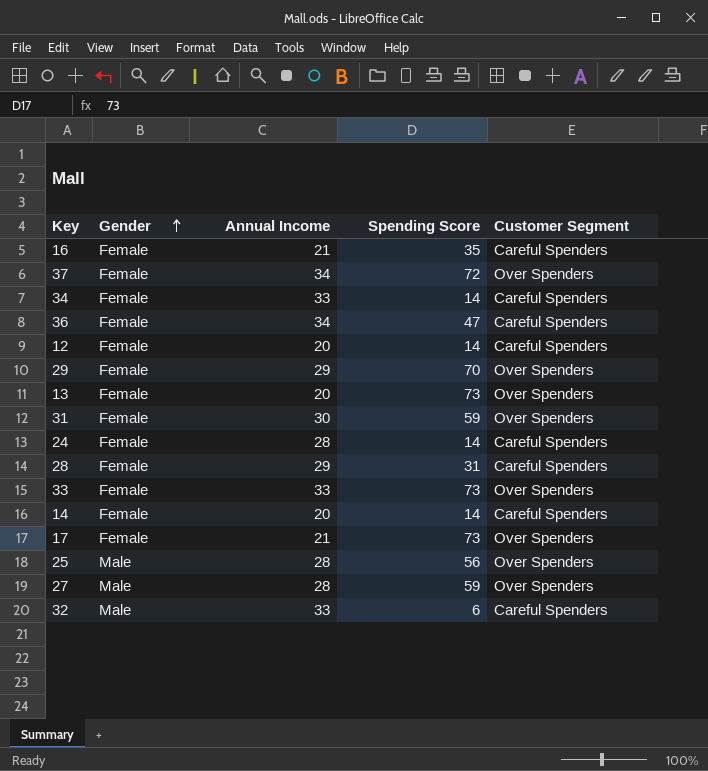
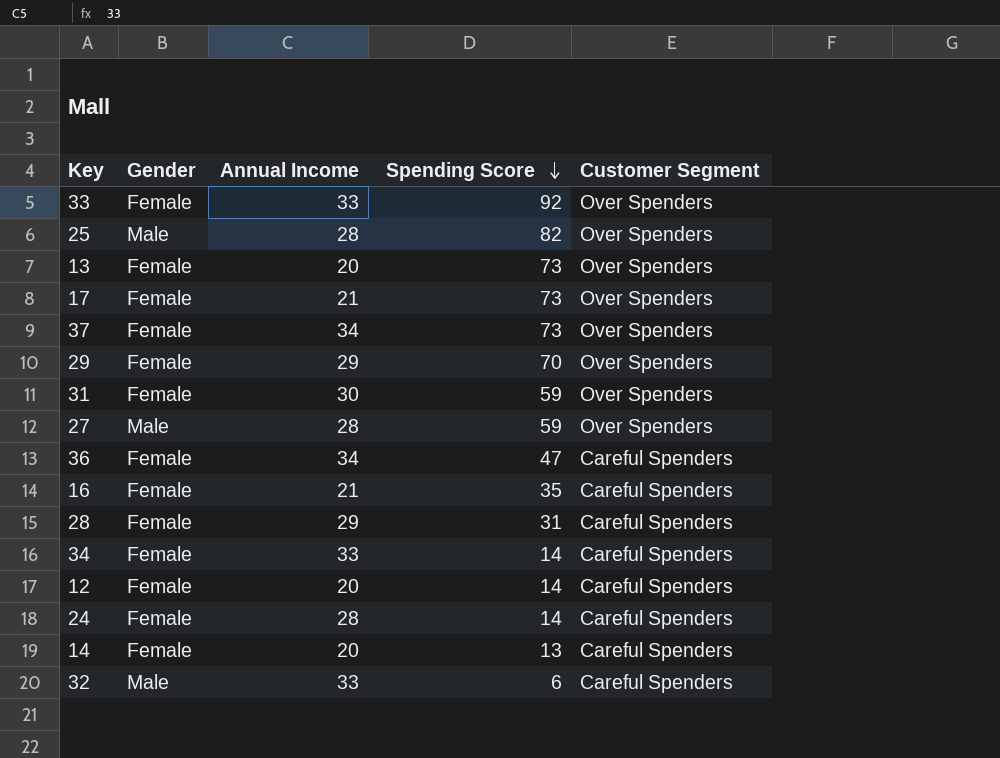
row order: Gender ascending -> Spending Score descending
33 | Spending Score: 73 -> 92
25 | Spending Score: 56 -> 82
37 | Spending Score: 72 -> 73
14 | Spending Score: 14 -> 13

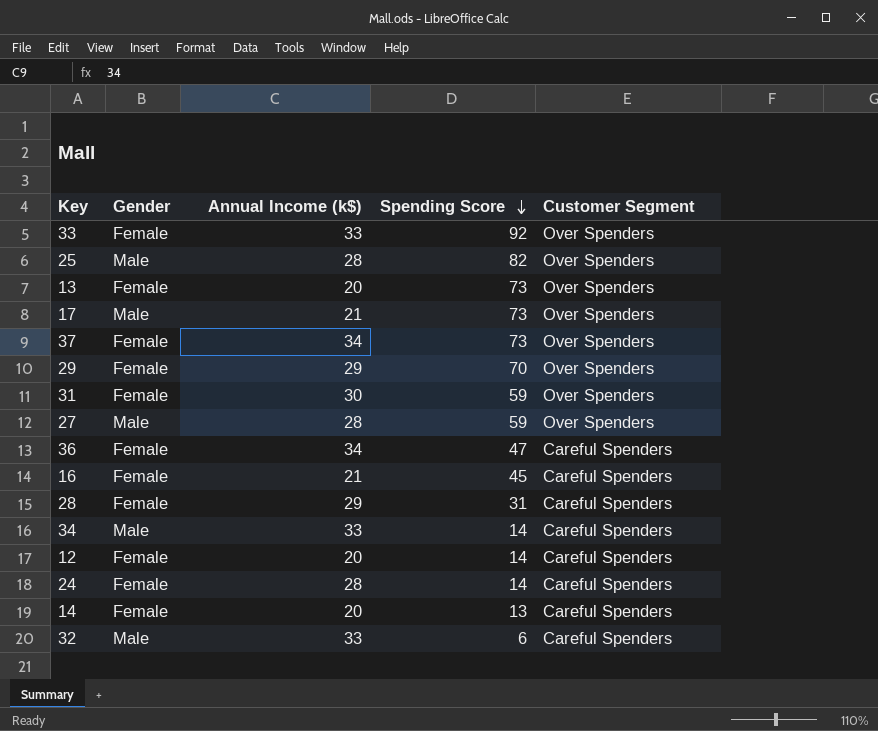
column name: Annual Income -> Annual Income (k$)
17 | Gender: Female -> Male
16 | Spending Score: 35 -> 45
34 | Gender: Female -> Male

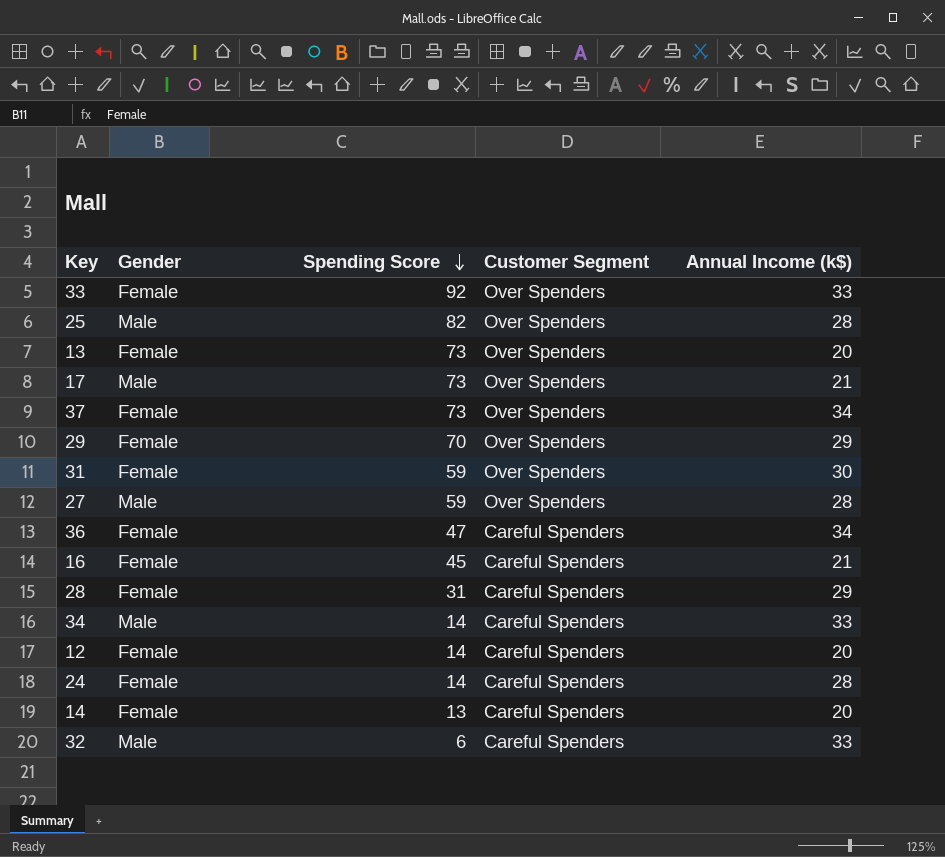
column Annual Income (k$) | position: 3 -> 5

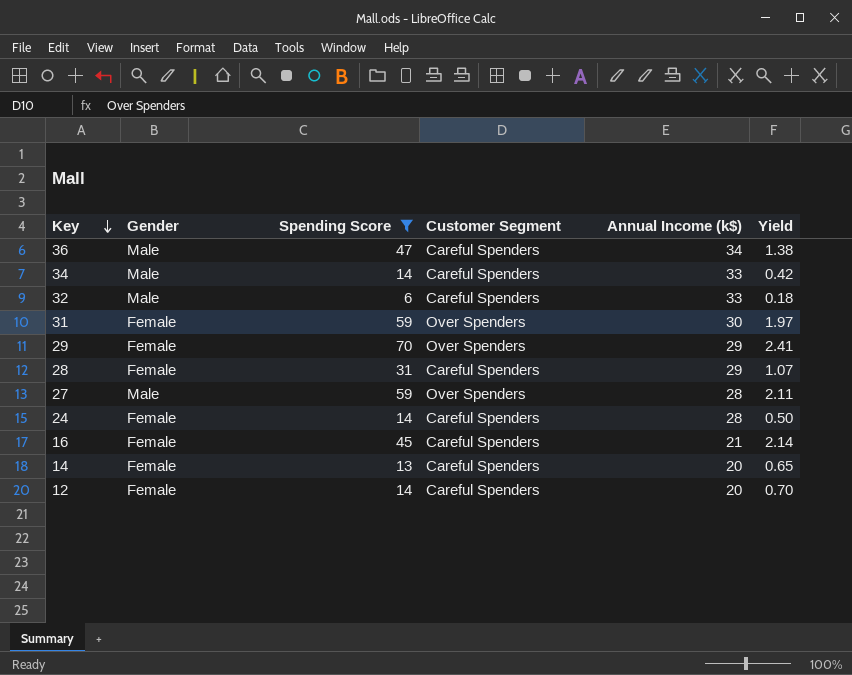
filter: none -> Spending Score <= 70
row order: Spending Score descending -> Key descending
column Yield | formula: none -> [Spending Score] / [Annual Income (k$)]
36 | Gender: Female -> Male

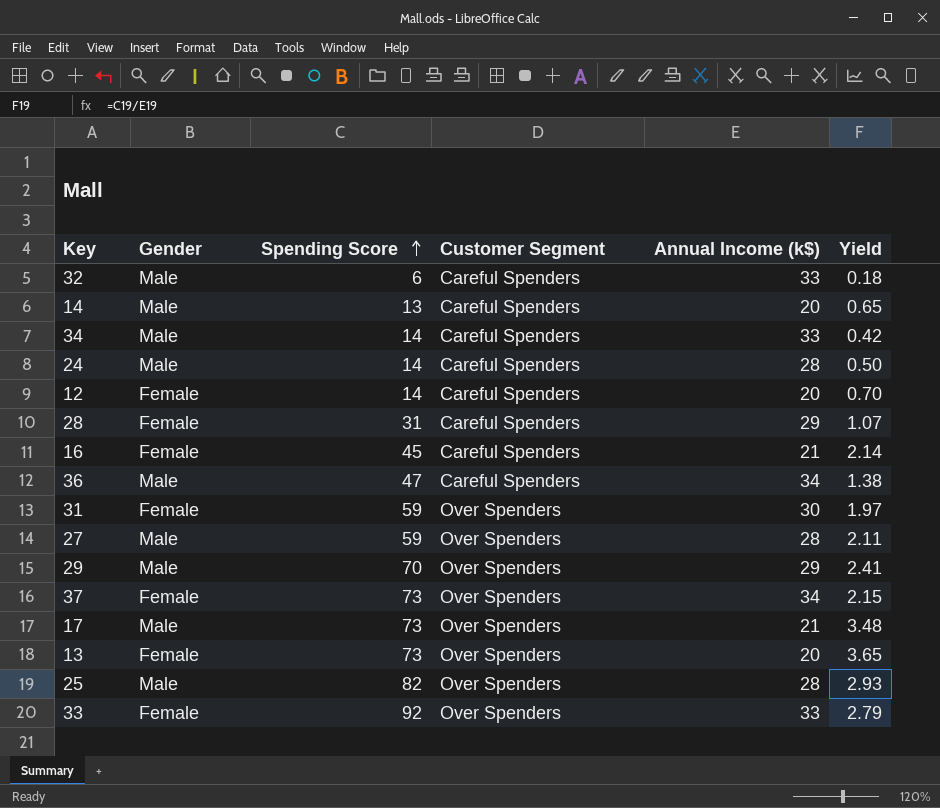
filter: Spending Score <= 70 -> none
row order: Key descending -> Spending Score ascending
14 | Gender: Female -> Male
24 | Gender: Female -> Male
29 | Gender: Female -> Male

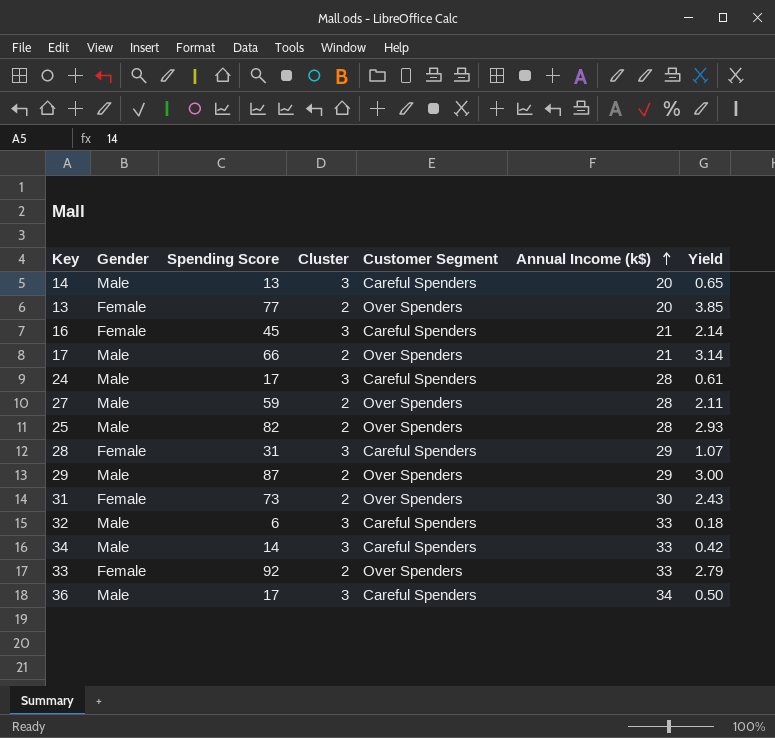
row order: Spending Score ascending -> Annual Income (k$) ascending
column Cluster | position: none -> 4
row 12: Female | 14 | Careful Spenders | 20 | 0.70 -> none
row 37: Female | 73 | Over Spenders | 34 | 2.15 -> none
13 | Spending Score: 73 -> 77
13 | Yield: 3.65 -> 3.85
17 | Spending Score: 73 -> 66
17 | Yield: 3.48 -> 3.14
24 | Spending Score: 14 -> 17
24 | Yield: 0.50 -> 0.61
29 | Spending Score: 70 -> 87
29 | Yield: 2.41 -> 3.00
31 | Spending Score: 59 -> 73
31 | Yield: 1.97 -> 2.43
36 | Spending Score: 47 -> 17
36 | Yield: 1.38 -> 0.50

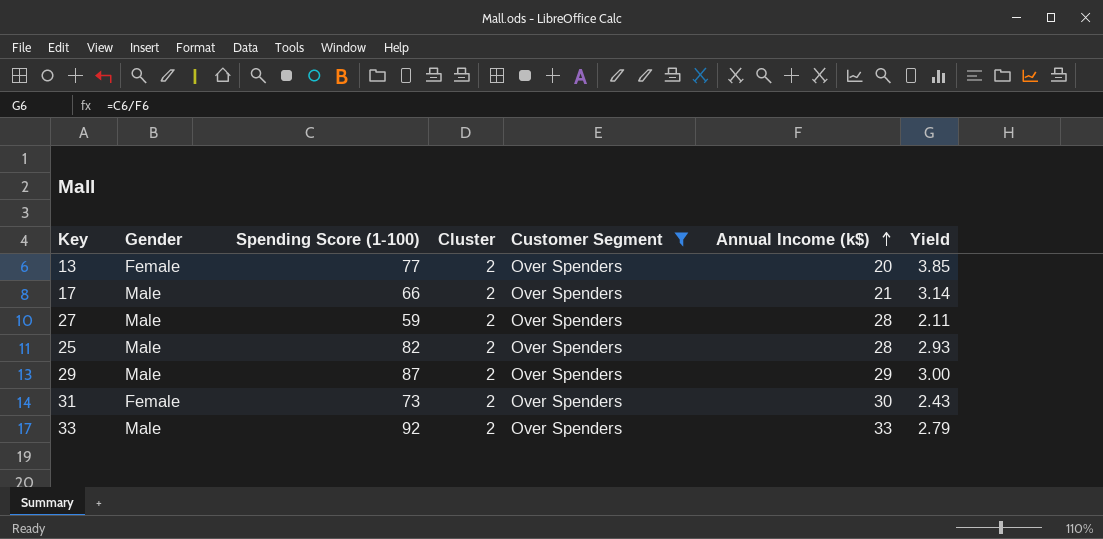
filter: none -> Customer Segment = Over Spenders
column name: Spending Score -> Spending Score (1-100)
33 | Gender: Female -> Male

